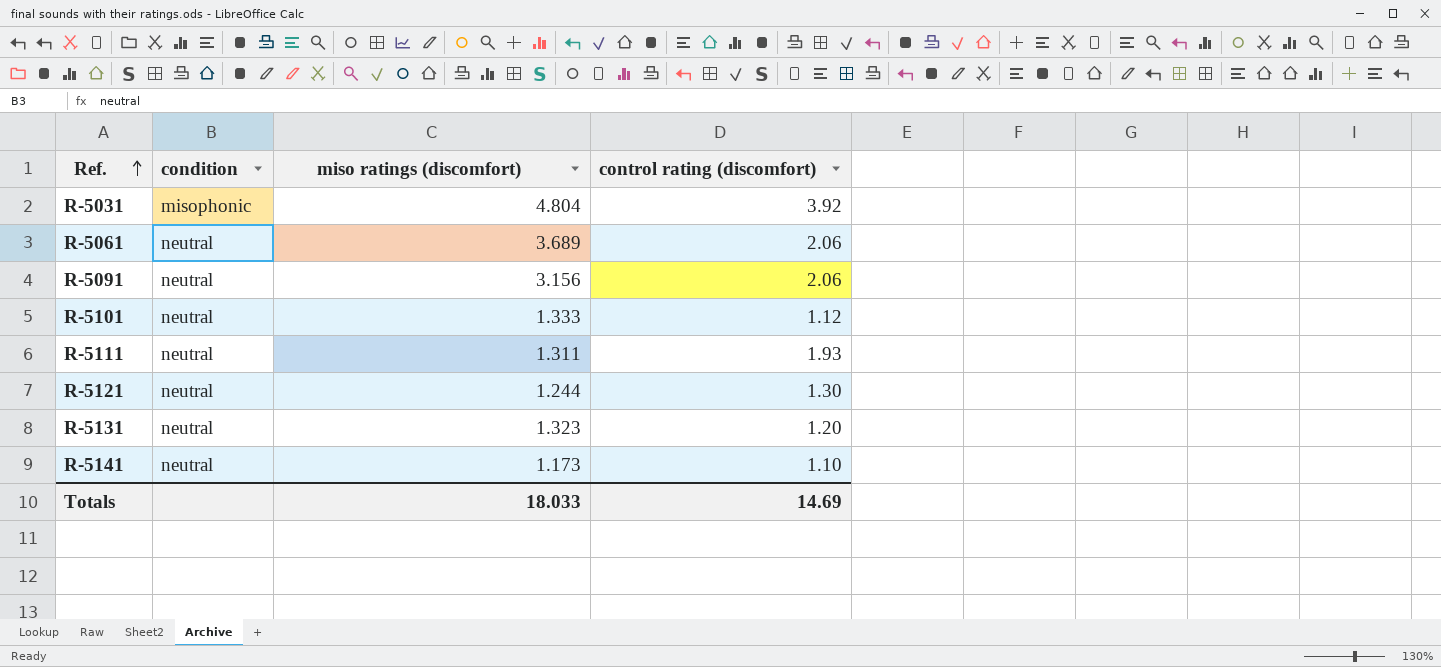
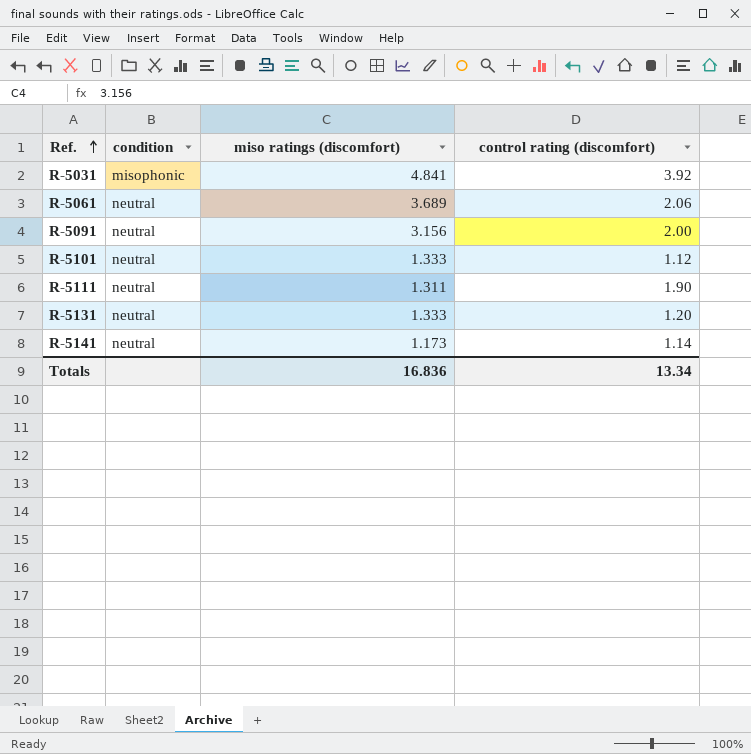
row R-5121: neutral | 1.244 | 1.30 -> none
R-5031 | miso ratings (discomfort): 4.804 -> 4.841
R-5091 | control rating (discomfort): 2.06 -> 2.00
R-5111 | control rating (discomfort): 1.93 -> 1.90
R-5131 | miso ratings (discomfort): 1.323 -> 1.333
R-5141 | control rating (discomfort): 1.10 -> 1.14
Totals | miso ratings (discomfort): 18.033 -> 16.836
Totals | control rating (discomfort): 14.69 -> 13.34

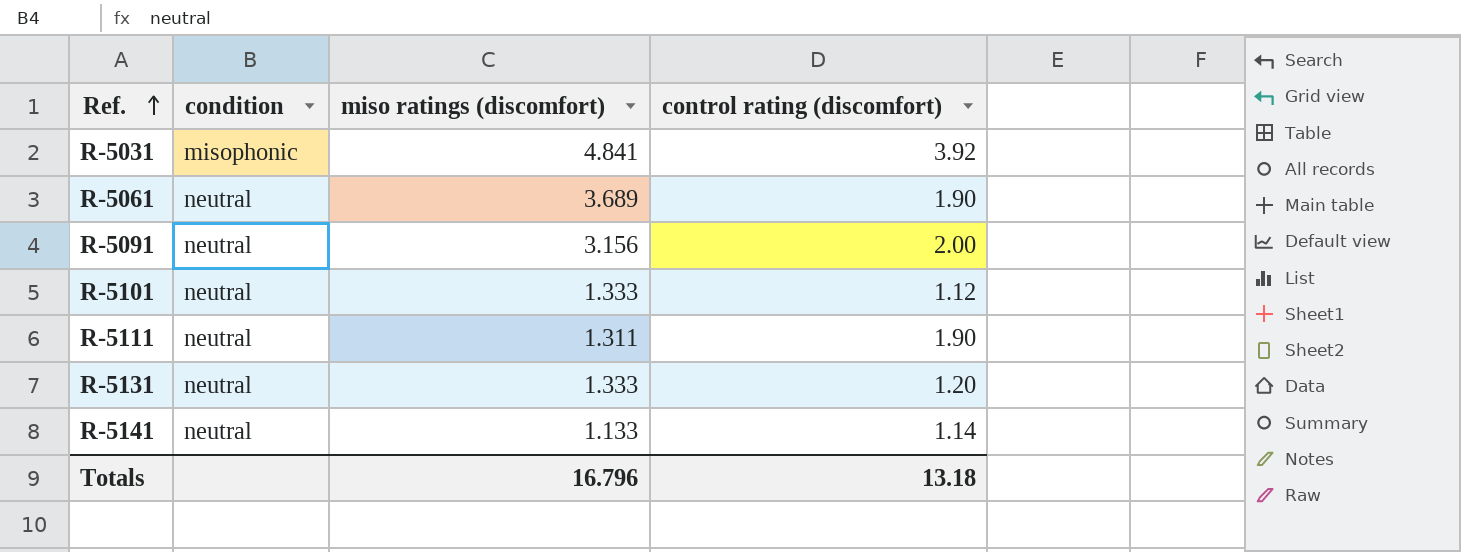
R-5061 | control rating (discomfort): 2.06 -> 1.90
R-5141 | miso ratings (discomfort): 1.173 -> 1.133
Totals | miso ratings (discomfort): 16.836 -> 16.796
Totals | control rating (discomfort): 13.34 -> 13.18

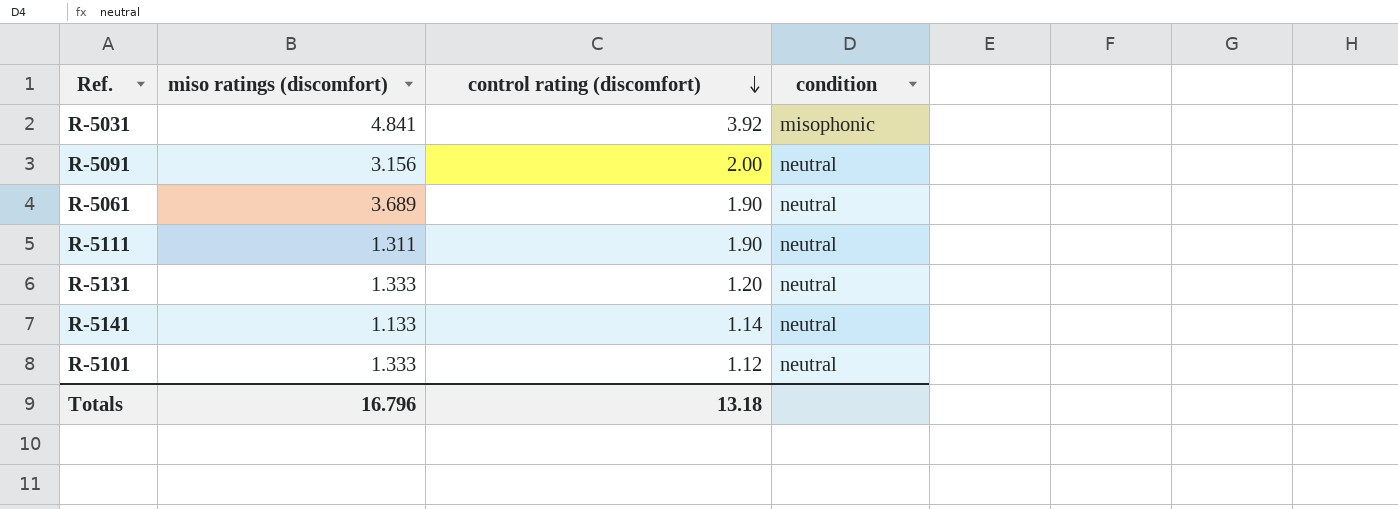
row order: Ref. ascending -> control rating (discomfort) descending
column condition | position: 2 -> 4

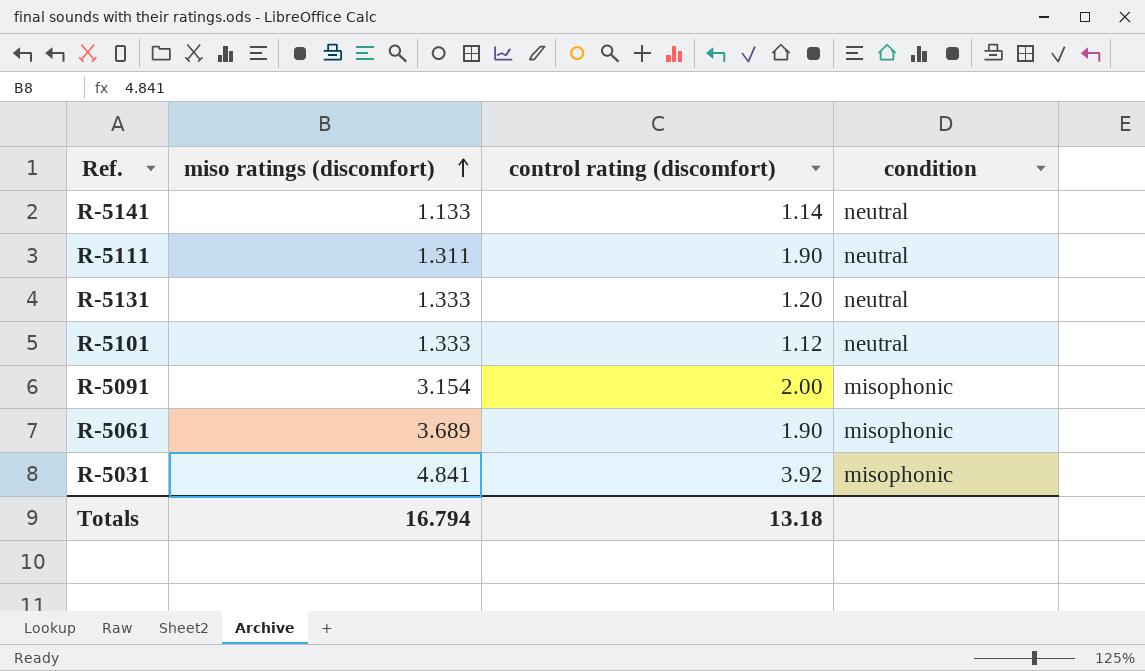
row order: control rating (discomfort) descending -> miso ratings (discomfort) ascending
R-5091 | miso ratings (discomfort): 3.156 -> 3.154
R-5091 | condition: neutral -> misophonic
R-5061 | condition: neutral -> misophonic
Totals | miso ratings (discomfort): 16.796 -> 16.794

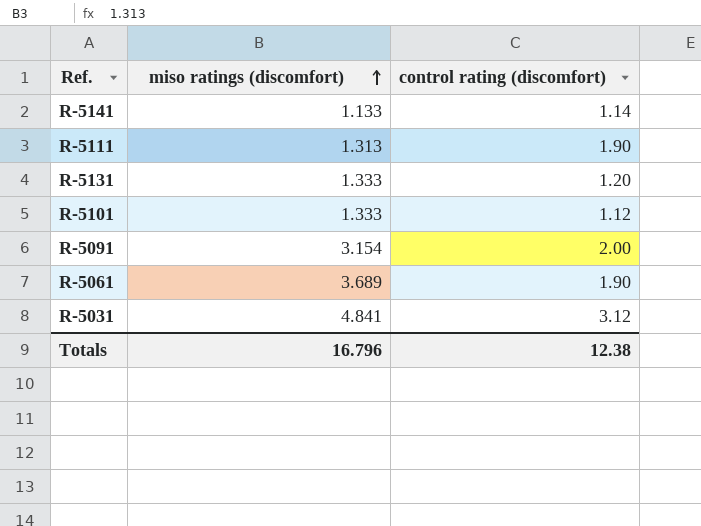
column condition | position: 4 -> none
R-5111 | miso ratings (discomfort): 1.311 -> 1.313
R-5031 | control rating (discomfort): 3.92 -> 3.12
Totals | miso ratings (discomfort): 16.794 -> 16.796
Totals | control rating (discomfort): 13.18 -> 12.38

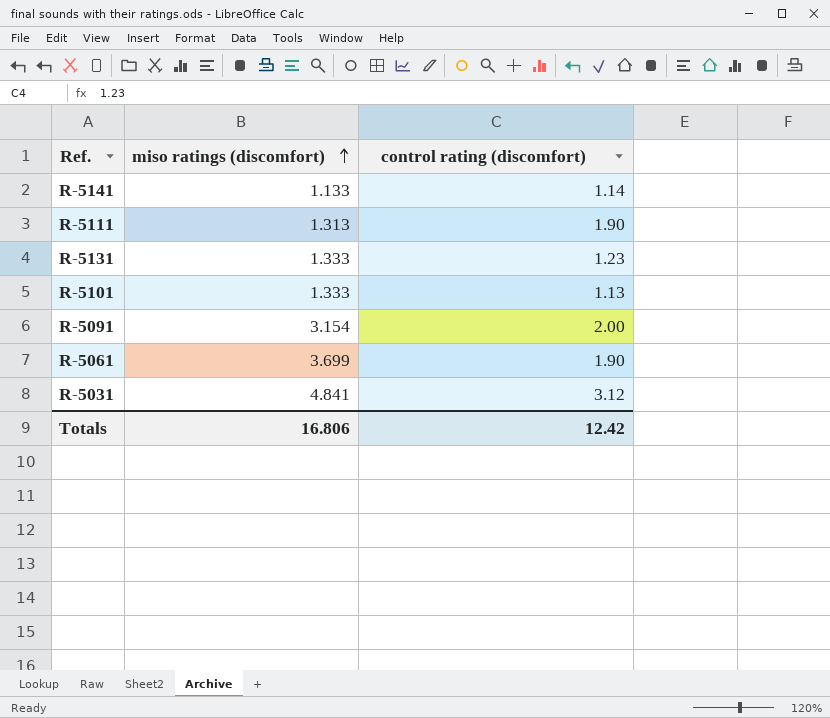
R-5131 | control rating (discomfort): 1.20 -> 1.23
R-5101 | control rating (discomfort): 1.12 -> 1.13
R-5061 | miso ratings (discomfort): 3.689 -> 3.699
Totals | miso ratings (discomfort): 16.796 -> 16.806
Totals | control rating (discomfort): 12.38 -> 12.42

